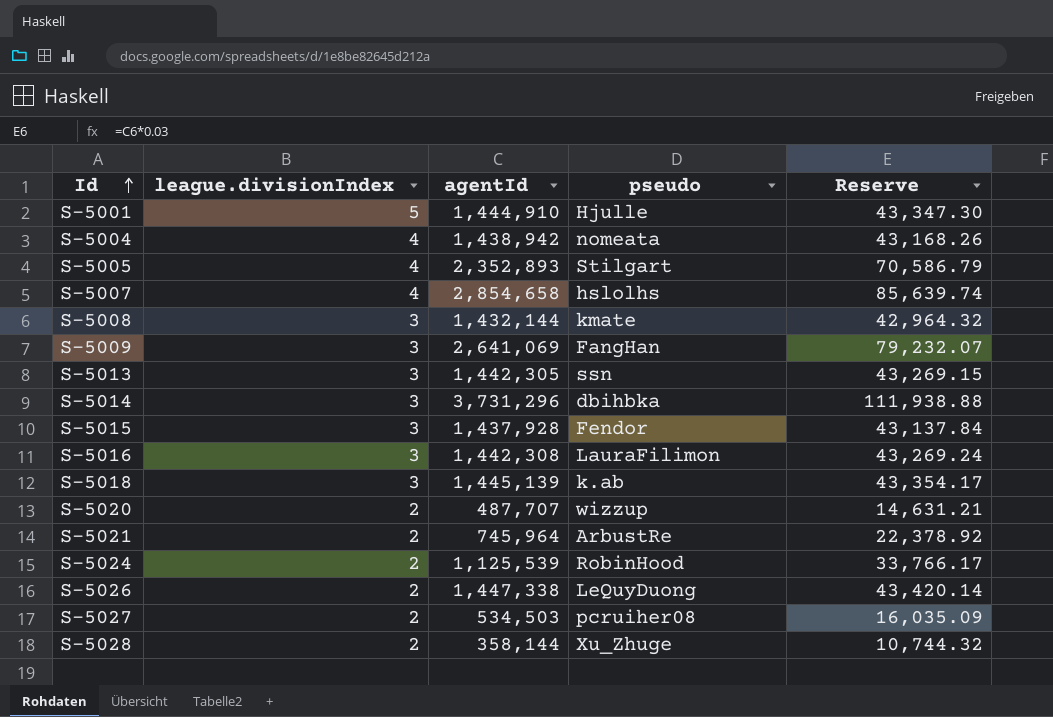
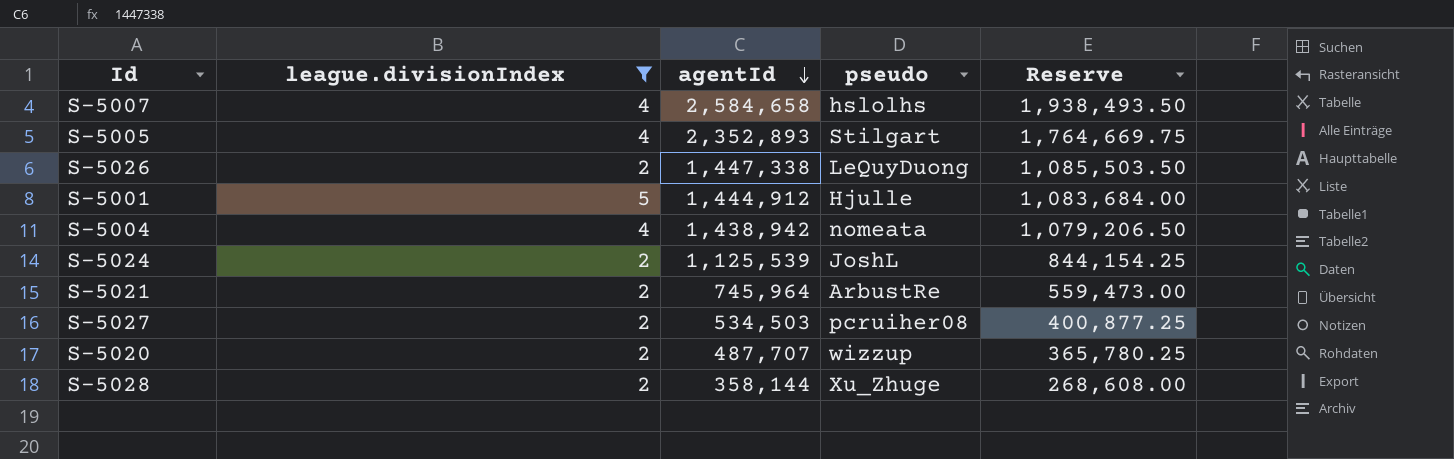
filter: none -> league.divisionIndex != 3
row order: Id ascending -> agentId descending
column Reserve | formula: [agentId] * 0.03 -> [agentId] * 0.75
S-5007 | agentId: 2,854,658 -> 2,584,658
S-5001 | agentId: 1,444,910 -> 1,444,912
S-5024 | pseudo: RobinHood -> JoshL

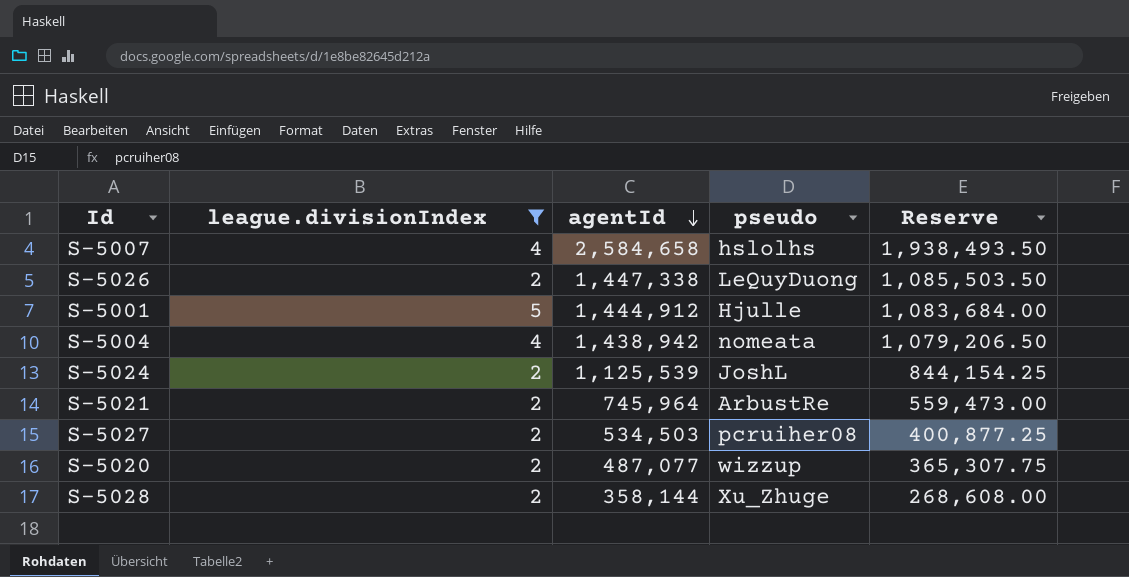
row S-5005: 4 | 2,352,893 | Stilgart | 1,764,669.75 -> none
S-5020 | agentId: 487,707 -> 487,077
S-5020 | Reserve: 365,780.25 -> 365,307.75

